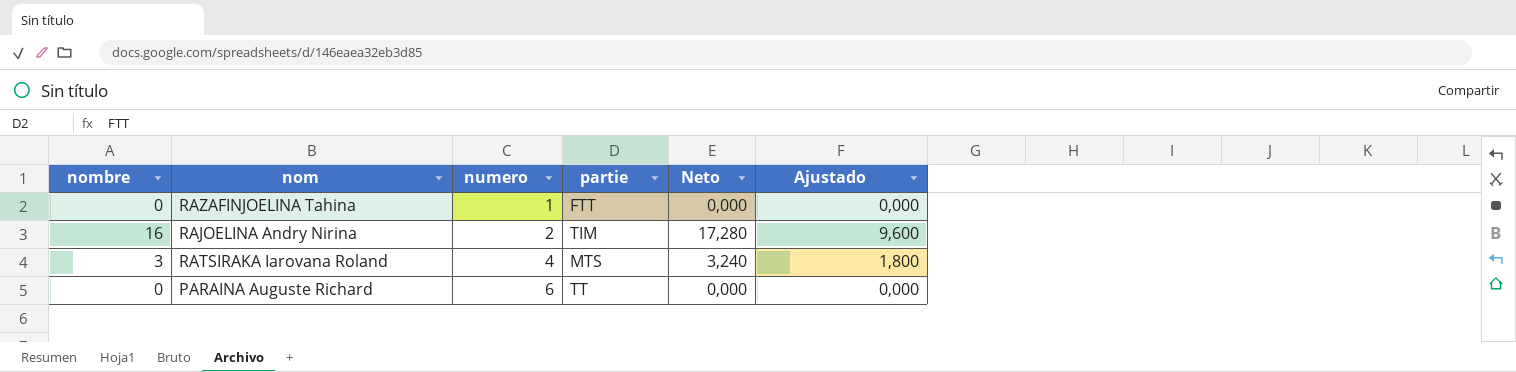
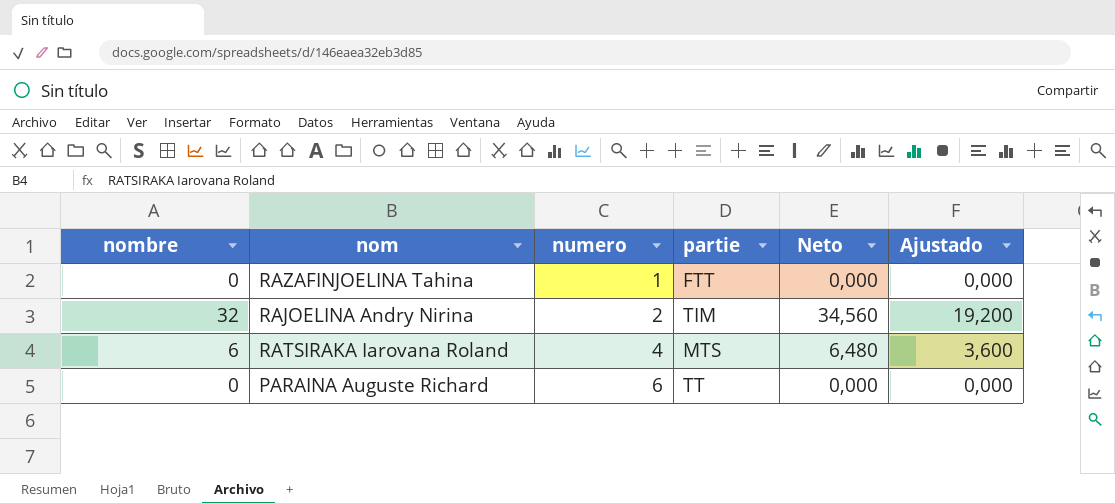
RAJOELINA Andry Nirina | nombre: 16 -> 32
RAJOELINA Andry Nirina | Neto: 17,280 -> 34,560
RAJOELINA Andry Nirina | Ajustado: 9,600 -> 19,200
RATSIRAKA Iarovana Roland | nombre: 3 -> 6
RATSIRAKA Iarovana Roland | Neto: 3,240 -> 6,480
RATSIRAKA Iarovana Roland | Ajustado: 1,800 -> 3,600

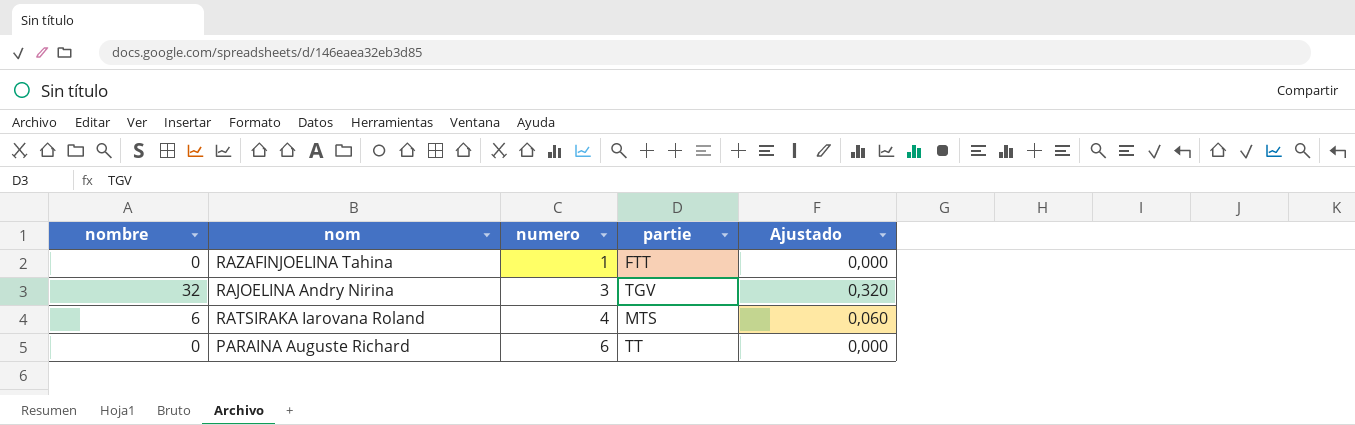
column Neto | formula: [nombre] * 1,08 -> none
column Ajustado | formula: [nombre] * 0,6 -> [nombre] * 0,01
RAJOELINA Andry Nirina | numero: 2 -> 3
RAJOELINA Andry Nirina | partie: TIM -> TGV

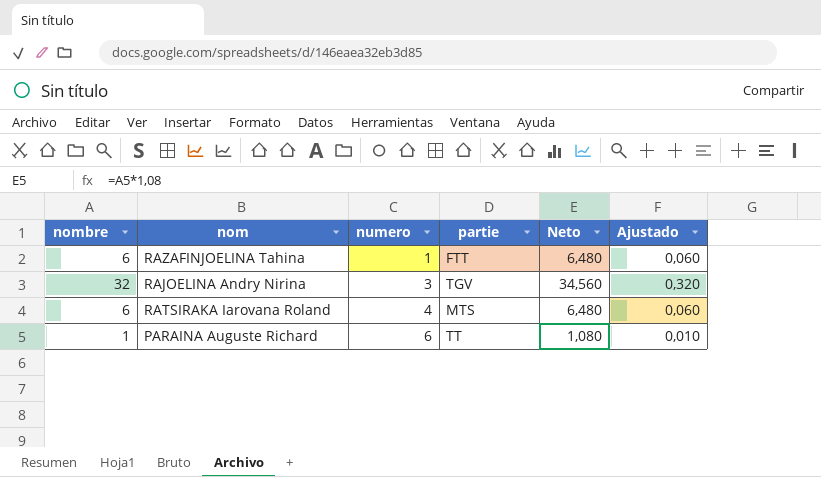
column Neto | formula: none -> [nombre] * 1,08
RAZAFINJOELINA Tahina | nombre: 0 -> 6
RAZAFINJOELINA Tahina | Ajustado: 0,000 -> 0,060
PARAINA Auguste Richard | nombre: 0 -> 1
PARAINA Auguste Richard | Ajustado: 0,000 -> 0,010

